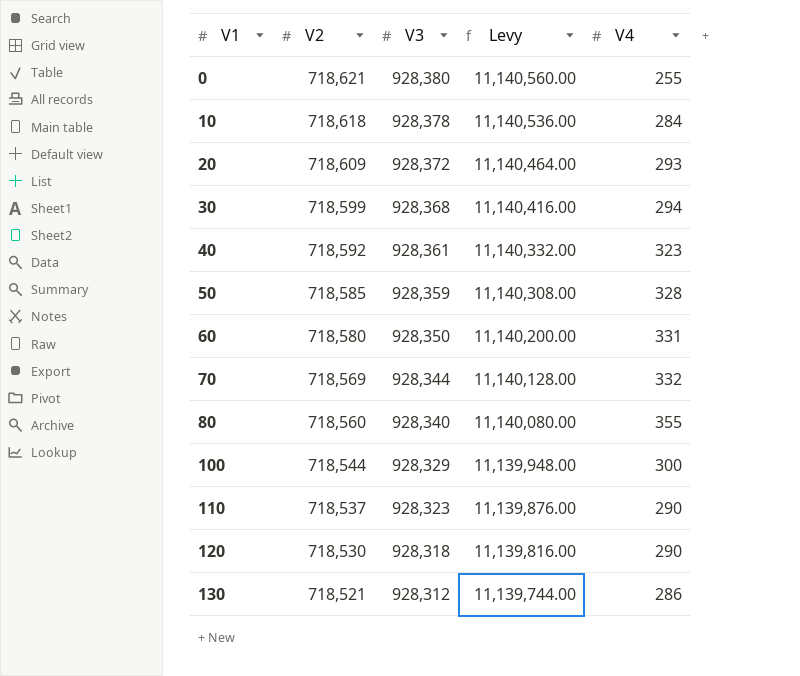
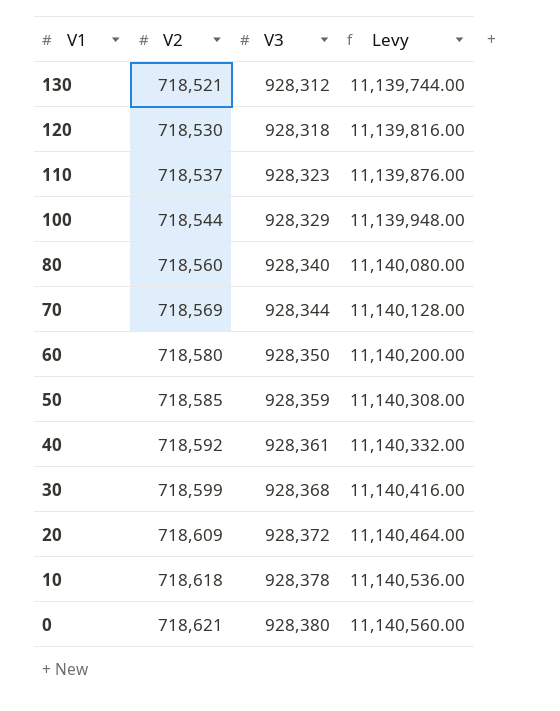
row order: V1 ascending -> V1 descending
column V4 | position: 5 -> none

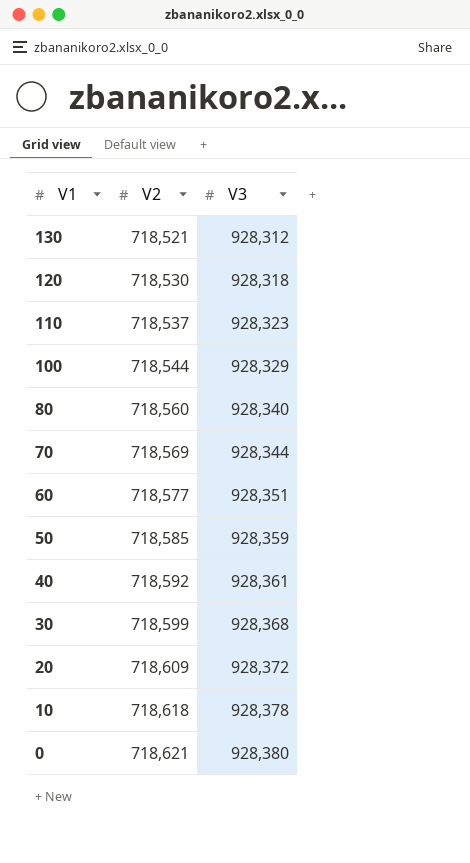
column Levy | formula: [V3] * 12 -> none
60 | V2: 718,580 -> 718,577
60 | V3: 928,350 -> 928,351

